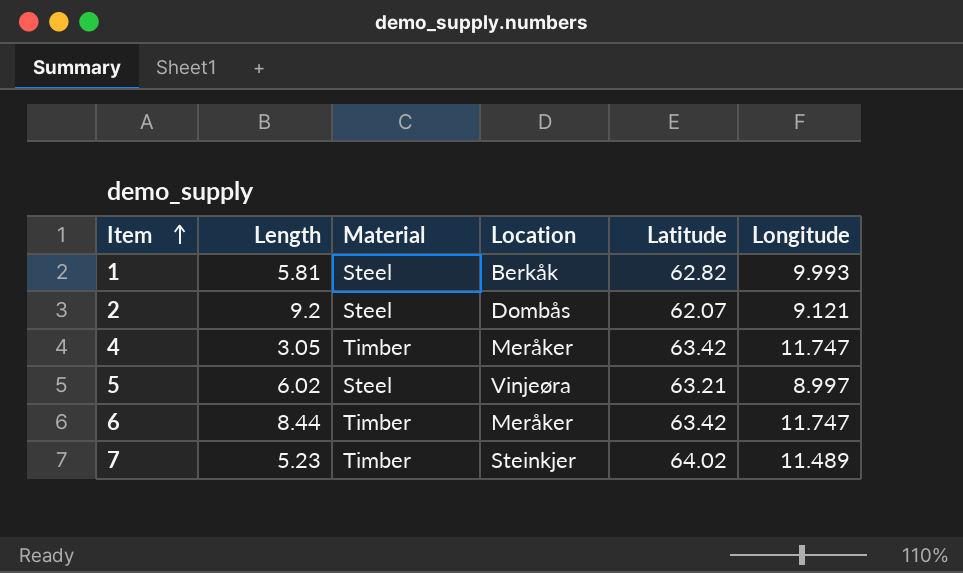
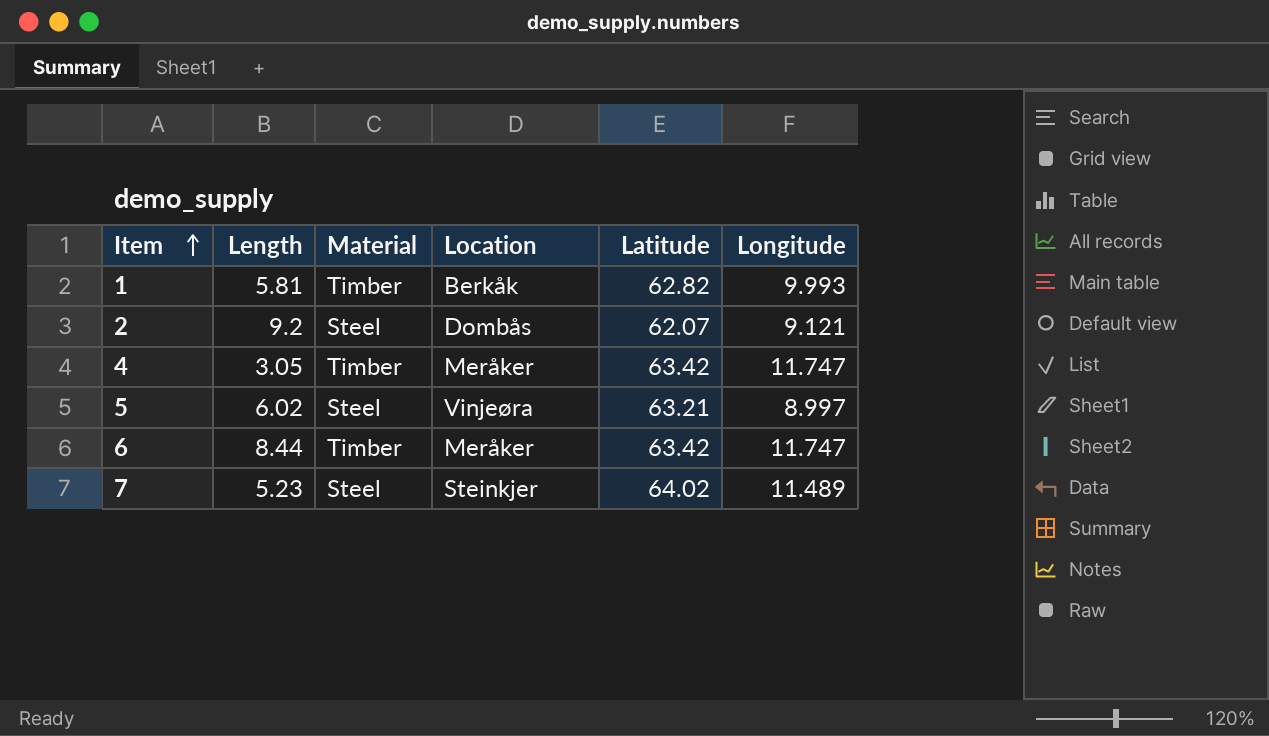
1 | Material: Steel -> Timber
7 | Material: Timber -> Steel

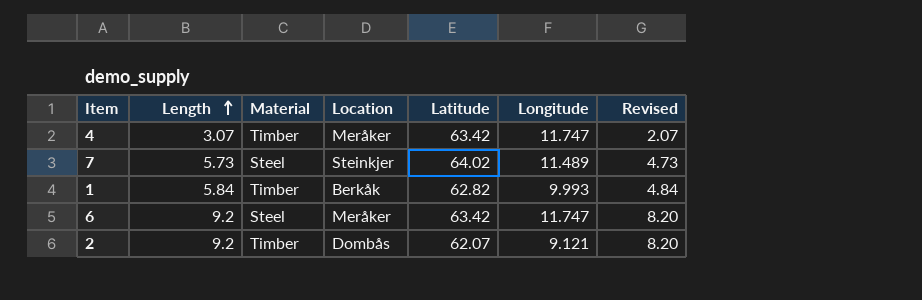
row order: Item ascending -> Length ascending
column Revised | formula: none -> [Length] - 1
row 5: 6.02 | Steel | Vinjeøra | 63.21 | 8.997 -> none
4 | Length: 3.05 -> 3.07
7 | Length: 5.23 -> 5.73
1 | Length: 5.81 -> 5.84
6 | Length: 8.44 -> 9.2
6 | Material: Timber -> Steel
2 | Material: Steel -> Timber

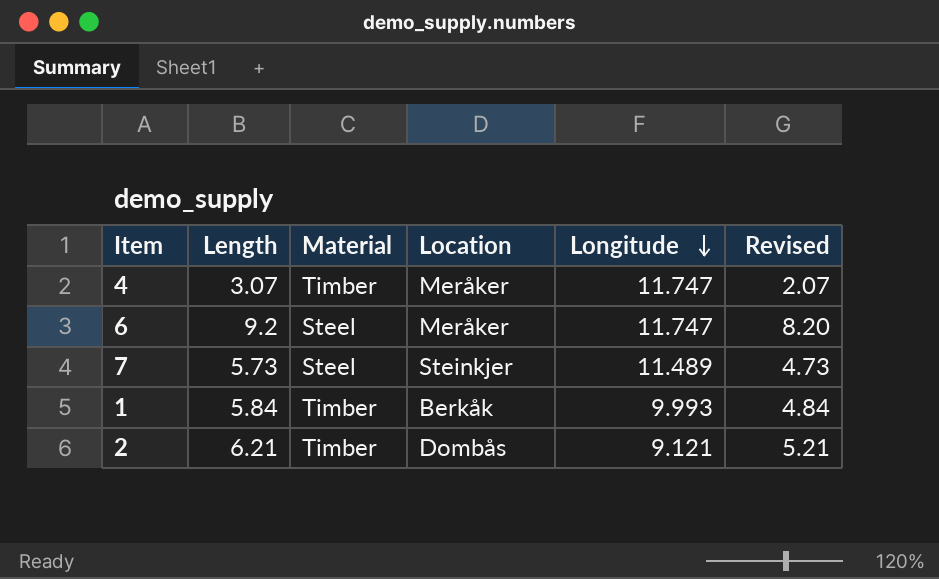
row order: Length ascending -> Longitude descending
column Latitude | position: 5 -> none
2 | Length: 9.2 -> 6.21
2 | Revised: 8.20 -> 5.21

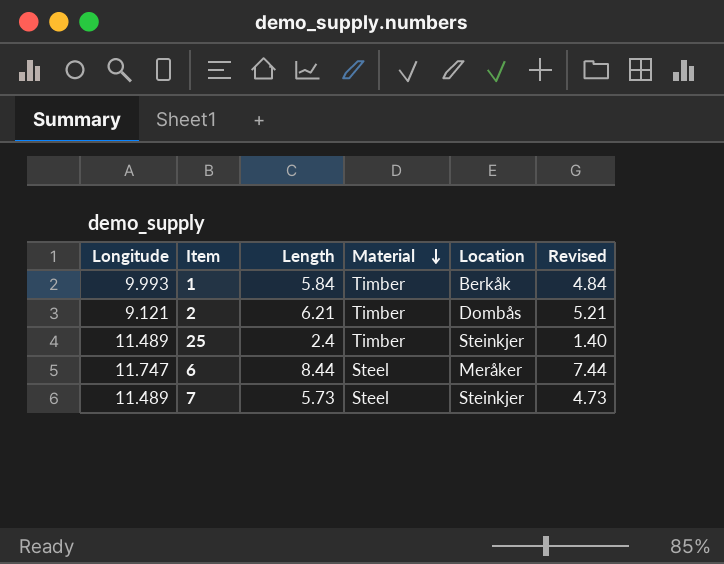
row order: Longitude descending -> Material descending
column Longitude | position: 5 -> 1
row 4: 3.07 | Timber | Meråker | 11.747 | 2.07 -> none
row 25: none -> 11.489 | 2.4 | Timber | Steinkjer | 1.40
6 | Length: 9.2 -> 8.44
6 | Revised: 8.20 -> 7.44

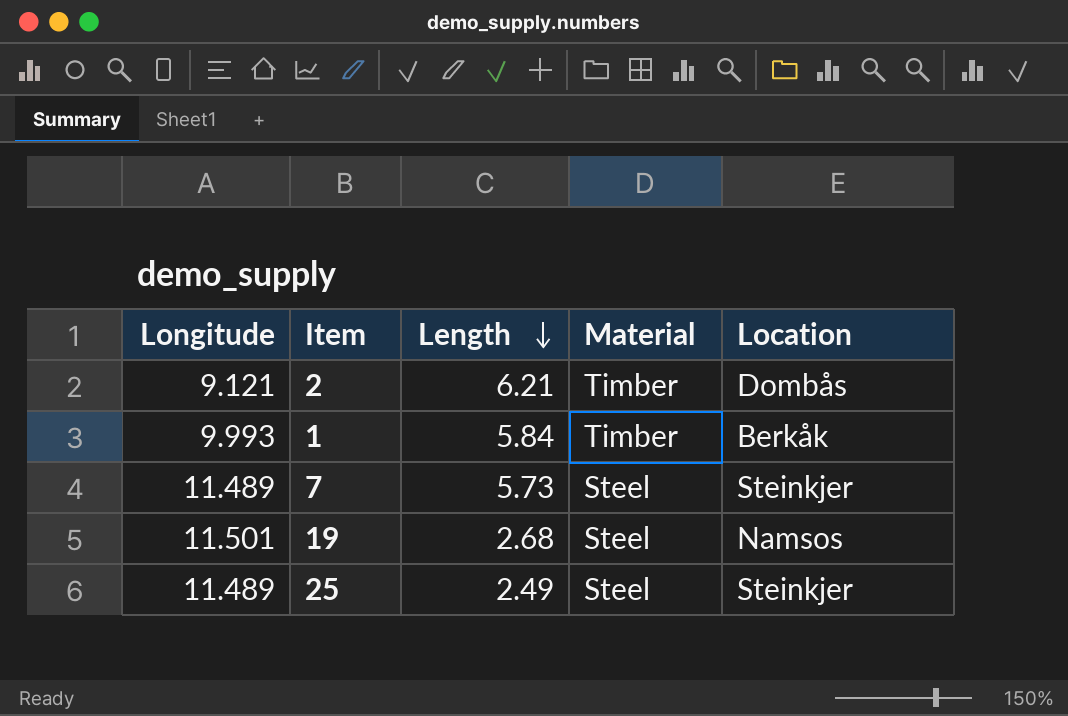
row order: Material descending -> Length descending
column Revised | formula: [Length] - 1 -> none
row 6: 11.747 | 8.44 | Steel | Meråker | 7.44 -> none
row 19: none -> 11.501 | 2.68 | Steel | Namsos
25 | Length: 2.4 -> 2.49
25 | Material: Timber -> Steel

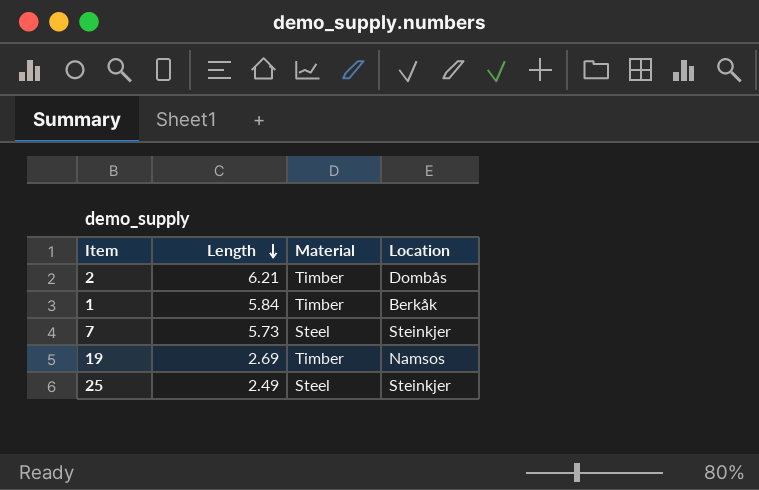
column Longitude | position: 1 -> none
19 | Length: 2.68 -> 2.69
19 | Material: Steel -> Timber

